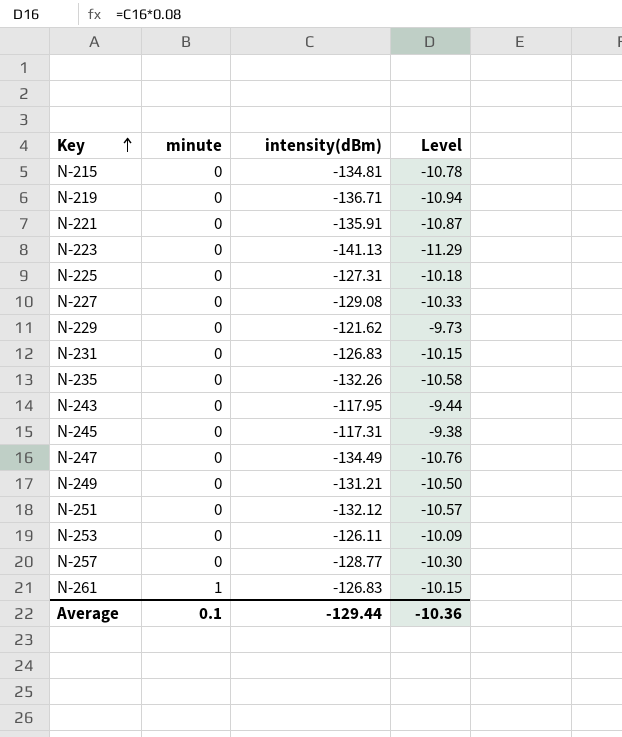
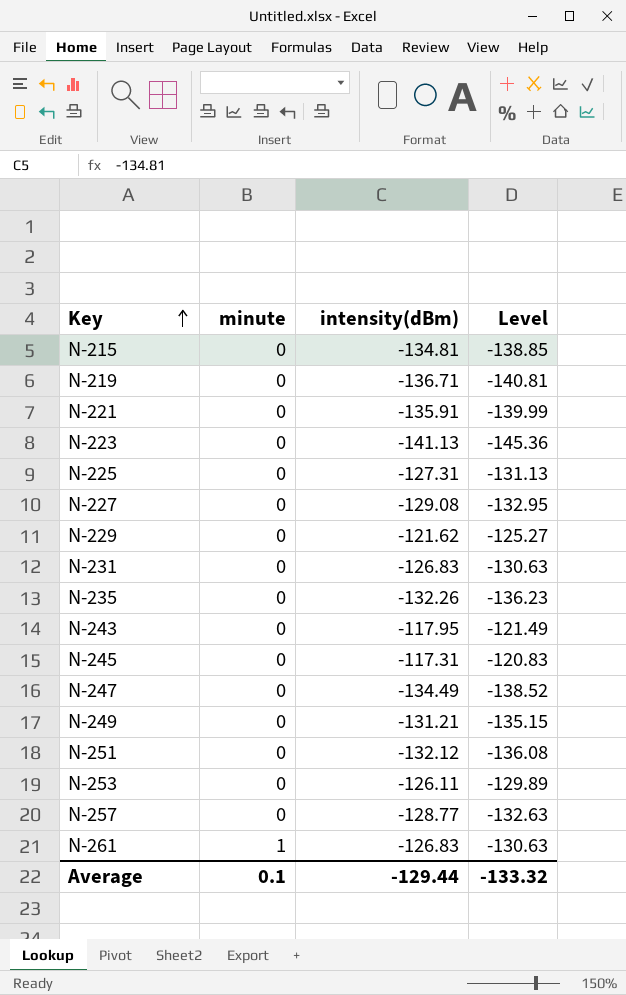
column Level | formula: [intensity(dBm)] * 0.08 -> [intensity(dBm)] * 1.03
Average | Level: -10.36 -> -133.32

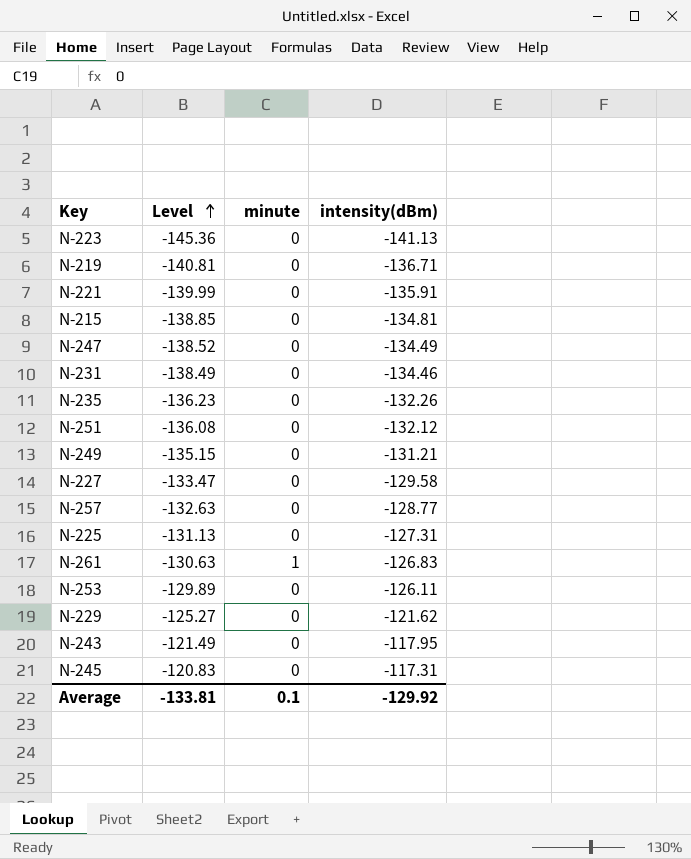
row order: Key ascending -> Level ascending
column Level | position: 4 -> 2
N-231 | Level: -130.63 -> -138.49
N-231 | intensity(dBm): -126.83 -> -134.46
N-227 | Level: -132.95 -> -133.47
N-227 | intensity(dBm): -129.08 -> -129.58
Average | Level: -133.32 -> -133.81
Average | intensity(dBm): -129.44 -> -129.92

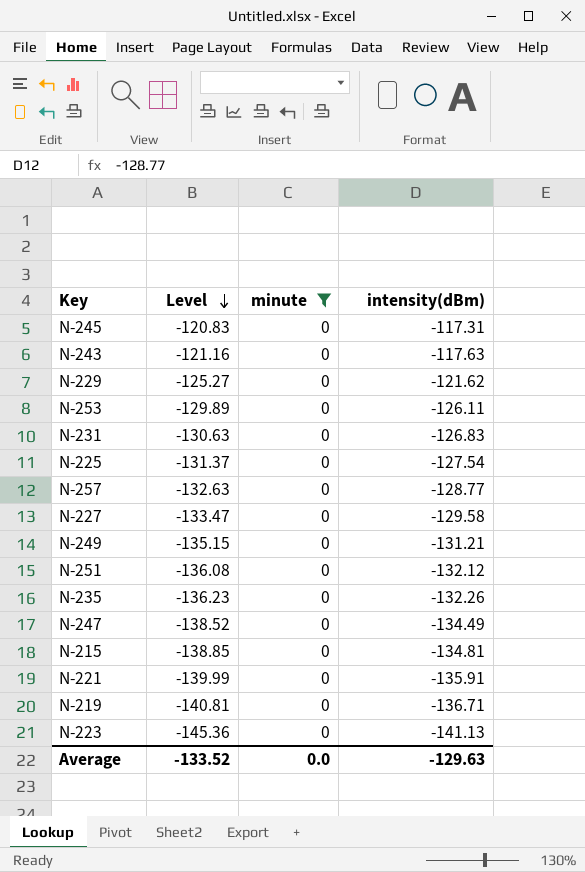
filter: none -> minute = 0
row order: Level ascending -> Level descending
N-243 | Level: -121.49 -> -121.16
N-243 | intensity(dBm): -117.95 -> -117.63
N-231 | Level: -138.49 -> -130.63
N-231 | intensity(dBm): -134.46 -> -126.83
N-225 | Level: -131.13 -> -131.37
N-225 | intensity(dBm): -127.31 -> -127.54
Average | Level: -133.81 -> -133.52
Average | minute: 0.1 -> 0.0
Average | intensity(dBm): -129.92 -> -129.63

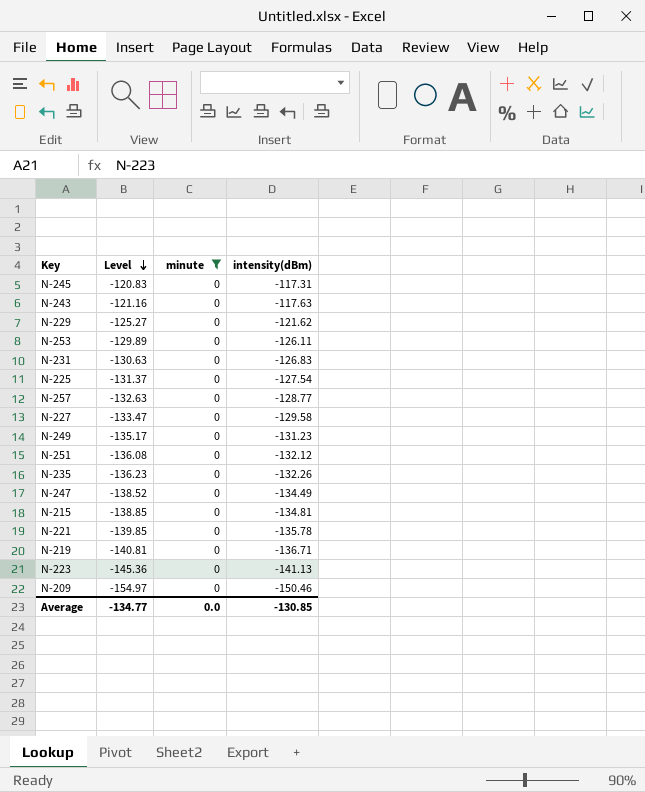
N-249 | Level: -135.15 -> -135.17
N-249 | intensity(dBm): -131.21 -> -131.23
N-221 | Level: -139.99 -> -139.85
N-221 | intensity(dBm): -135.91 -> -135.78
row N-209: none -> -154.97 | 0 | -150.46
Average | Level: -133.52 -> -134.77
Average | intensity(dBm): -129.63 -> -130.85

